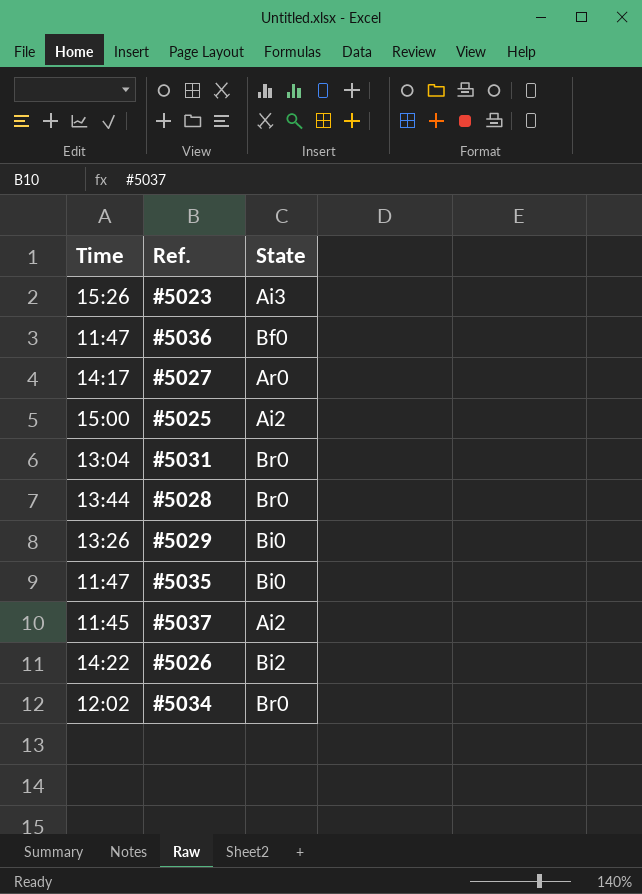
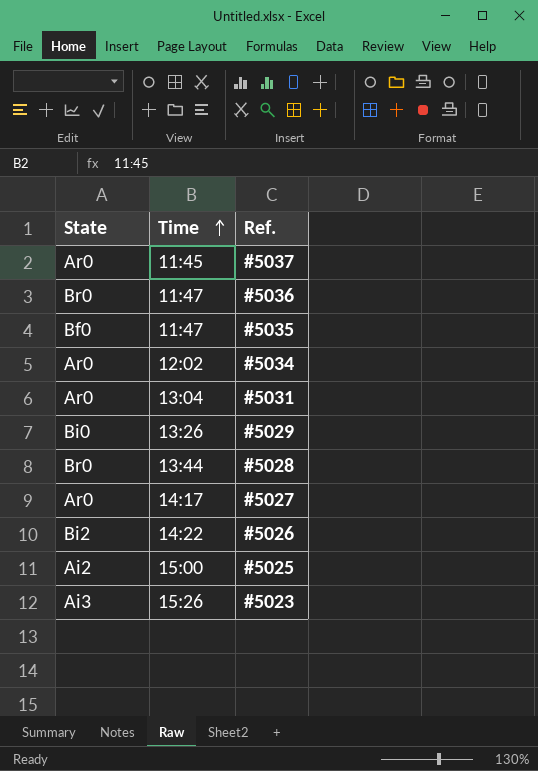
row order: none -> Time ascending
column State | position: 3 -> 1
#5037 | State: Ai2 -> Ar0
#5036 | State: Bf0 -> Br0
#5035 | State: Bi0 -> Bf0
#5034 | State: Br0 -> Ar0
#5031 | State: Br0 -> Ar0

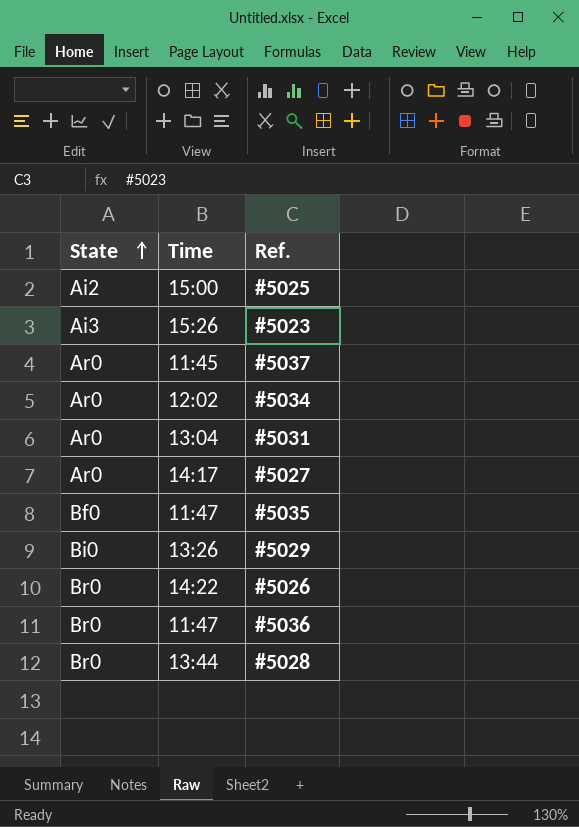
row order: Time ascending -> State ascending
#5026 | State: Bi2 -> Br0

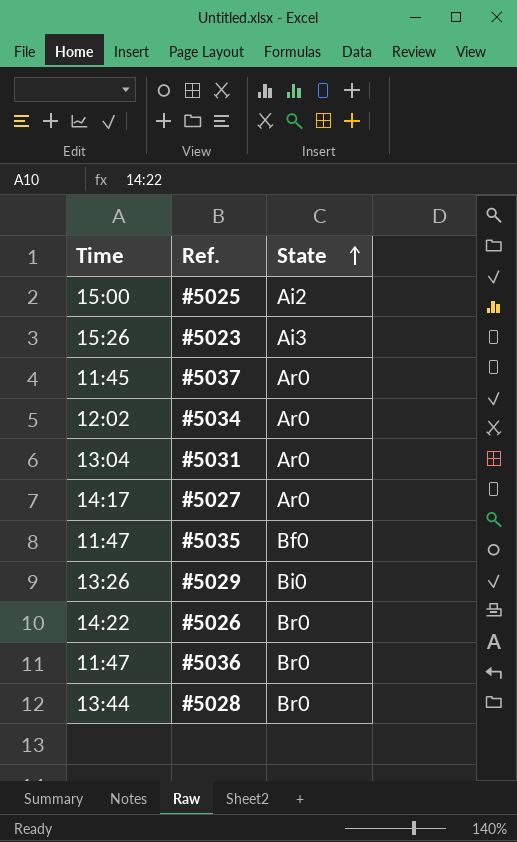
column State | position: 1 -> 3

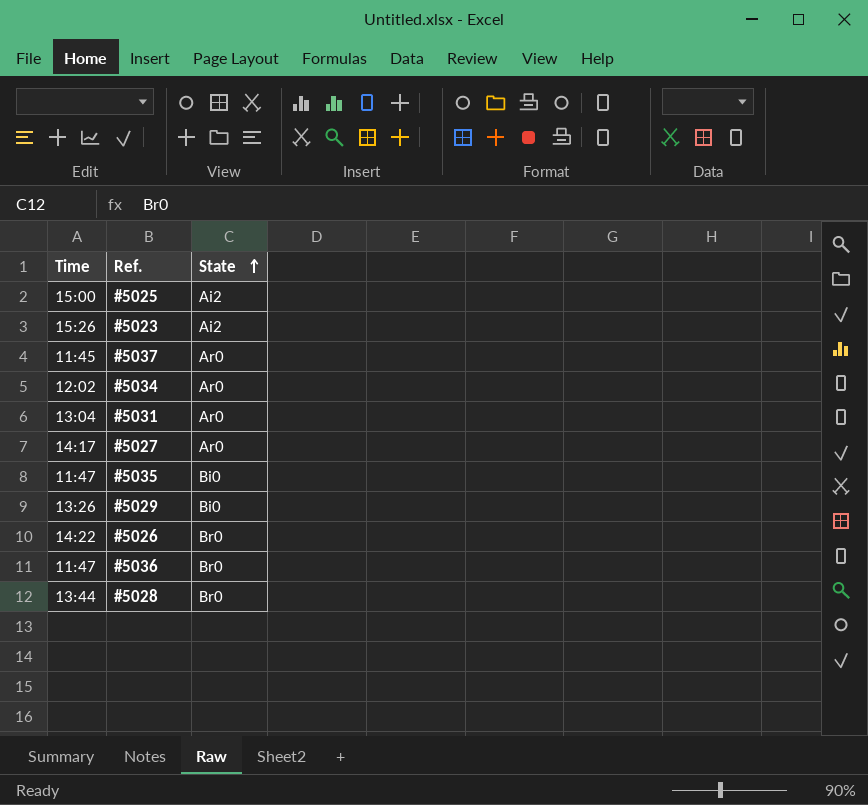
#5023 | State: Ai3 -> Ai2
#5035 | State: Bf0 -> Bi0

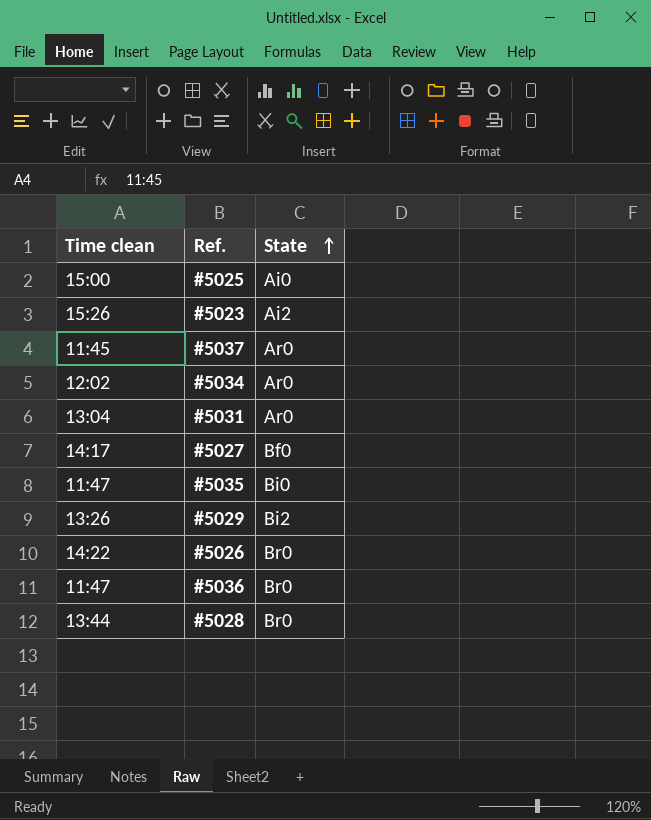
column name: Time -> Time clean
#5025 | State: Ai2 -> Ai0
#5027 | State: Ar0 -> Bf0
#5029 | State: Bi0 -> Bi2

